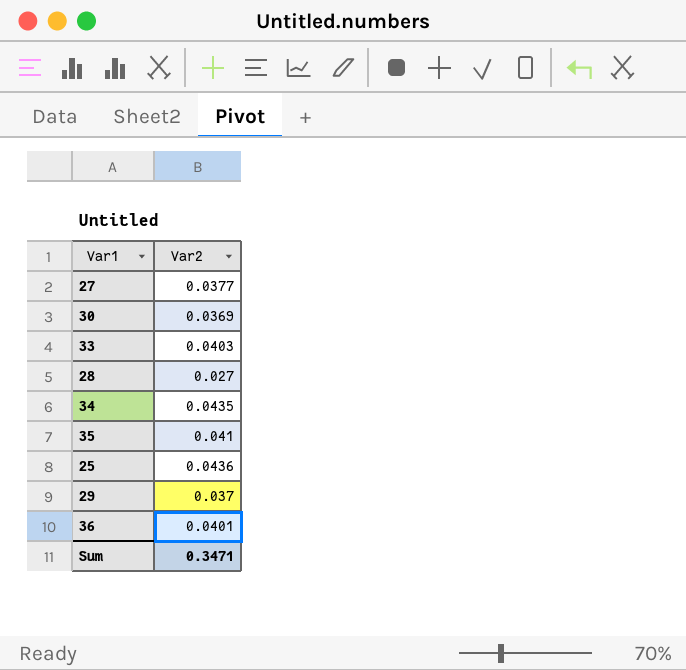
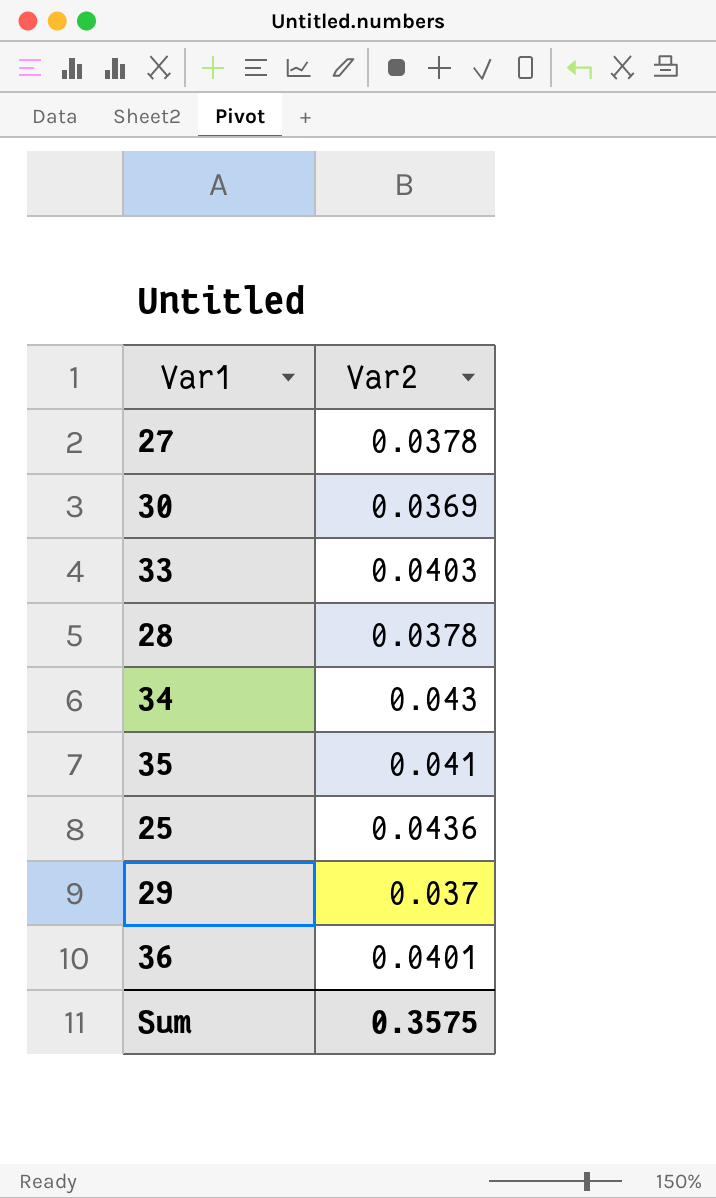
27 | Var2: 0.0377 -> 0.0378
28 | Var2: 0.027 -> 0.0378
34 | Var2: 0.0435 -> 0.043
Sum | Var2: 0.3471 -> 0.3575

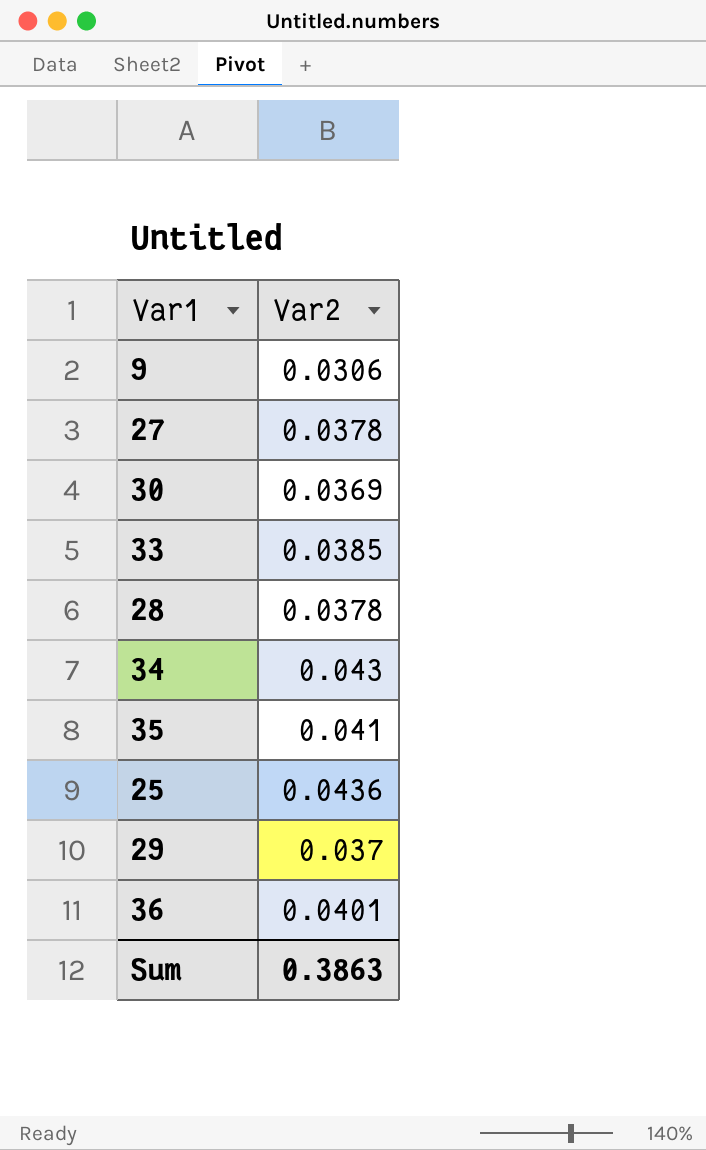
row 9: none -> 0.0306
33 | Var2: 0.0403 -> 0.0385
Sum | Var2: 0.3575 -> 0.3863

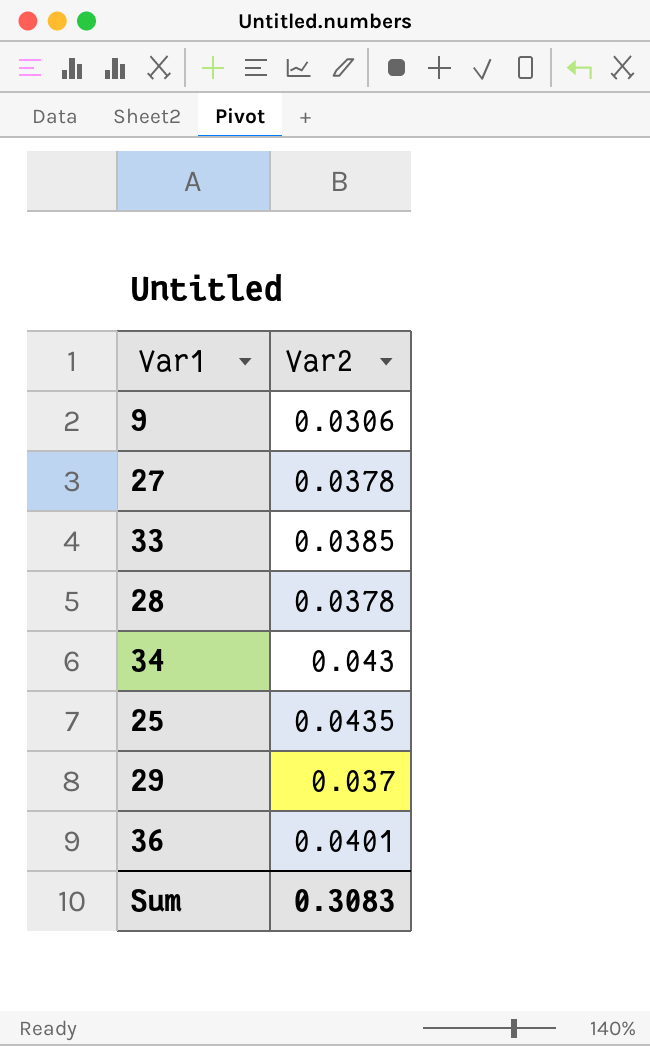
row 30: 0.0369 -> none
row 35: 0.041 -> none
25 | Var2: 0.0436 -> 0.0435
Sum | Var2: 0.3863 -> 0.3083

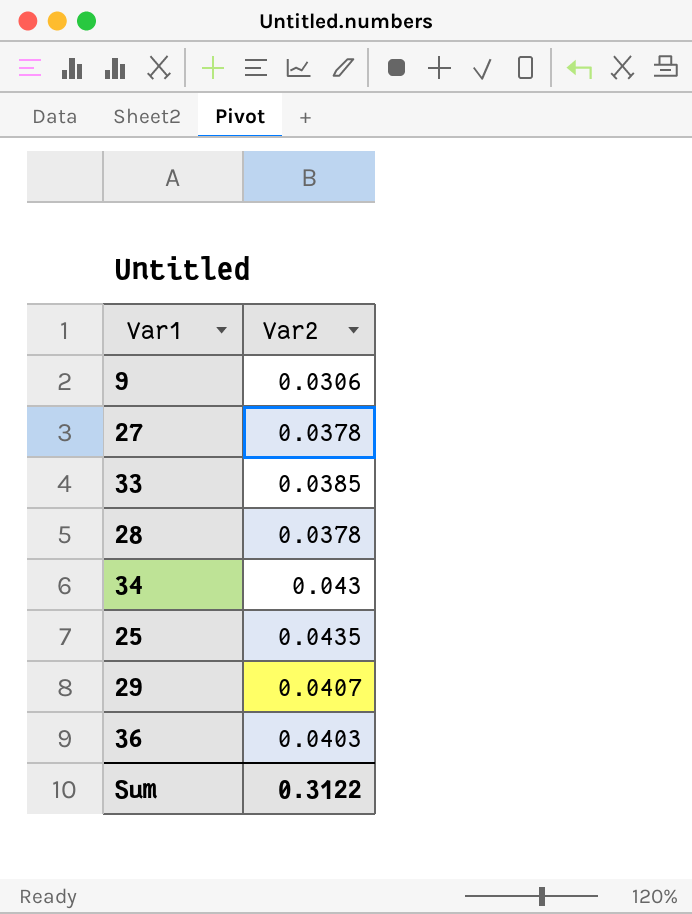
29 | Var2: 0.037 -> 0.0407
36 | Var2: 0.0401 -> 0.0403
Sum | Var2: 0.3083 -> 0.3122

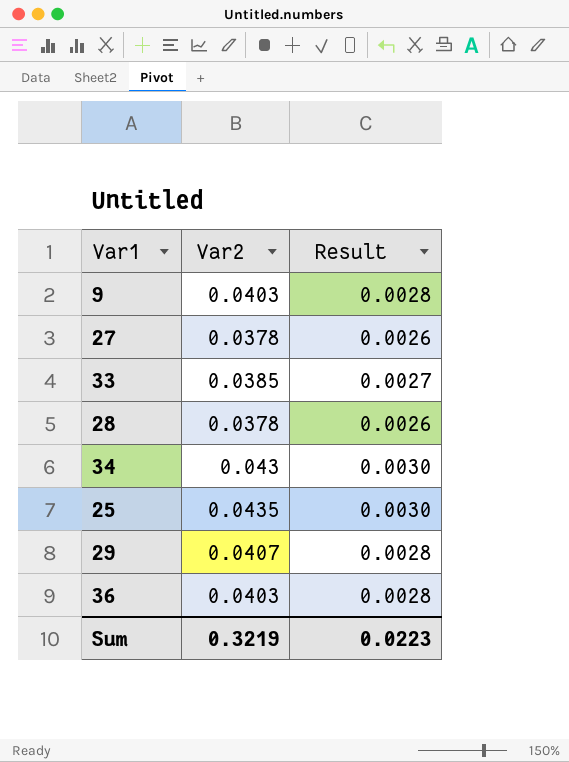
column Result | formula: none -> [Var2] * 0.07
9 | Var2: 0.0306 -> 0.0403
Sum | Var2: 0.3122 -> 0.3219

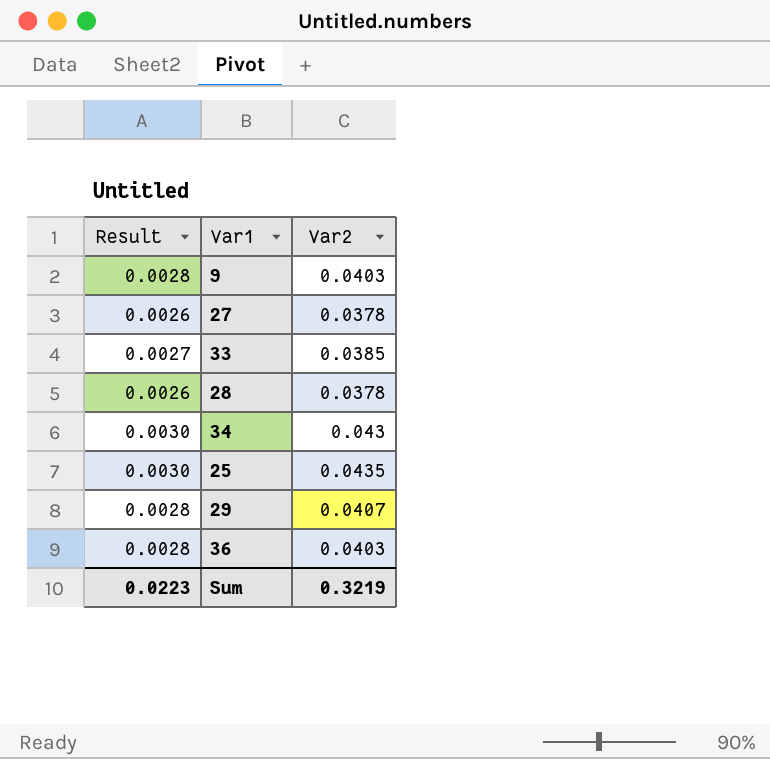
column Result | position: 3 -> 1

